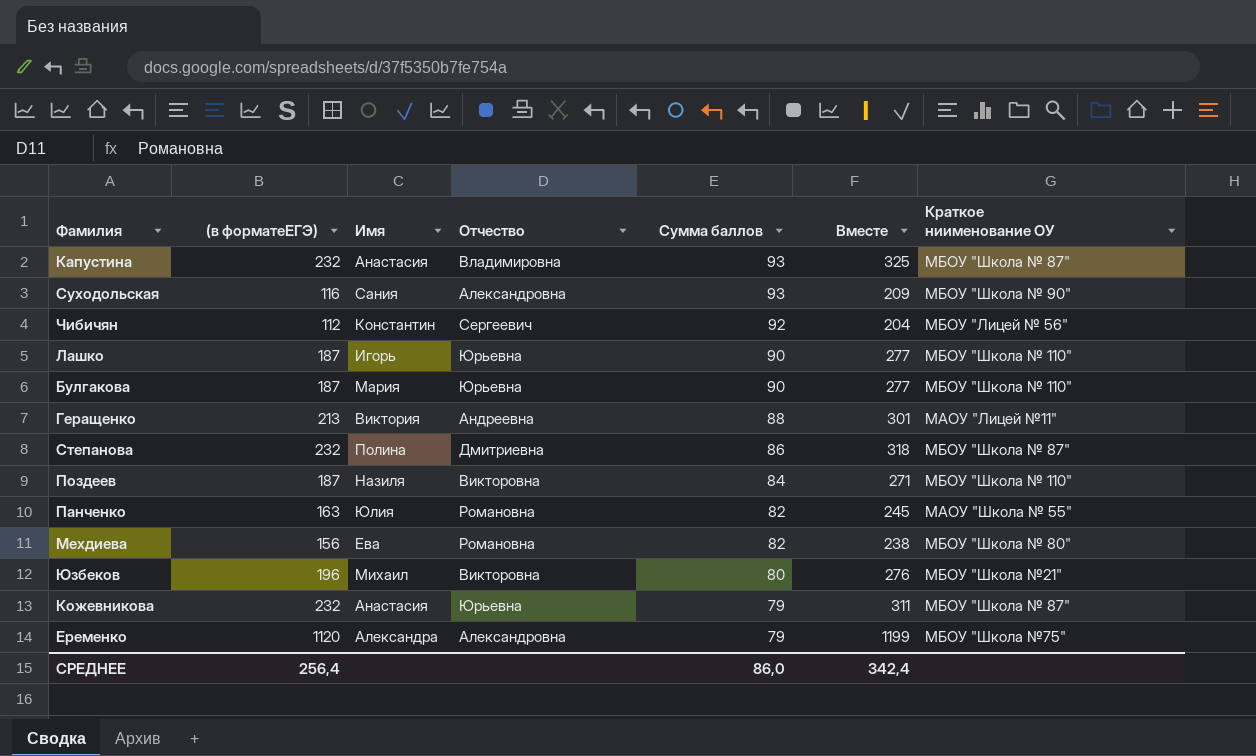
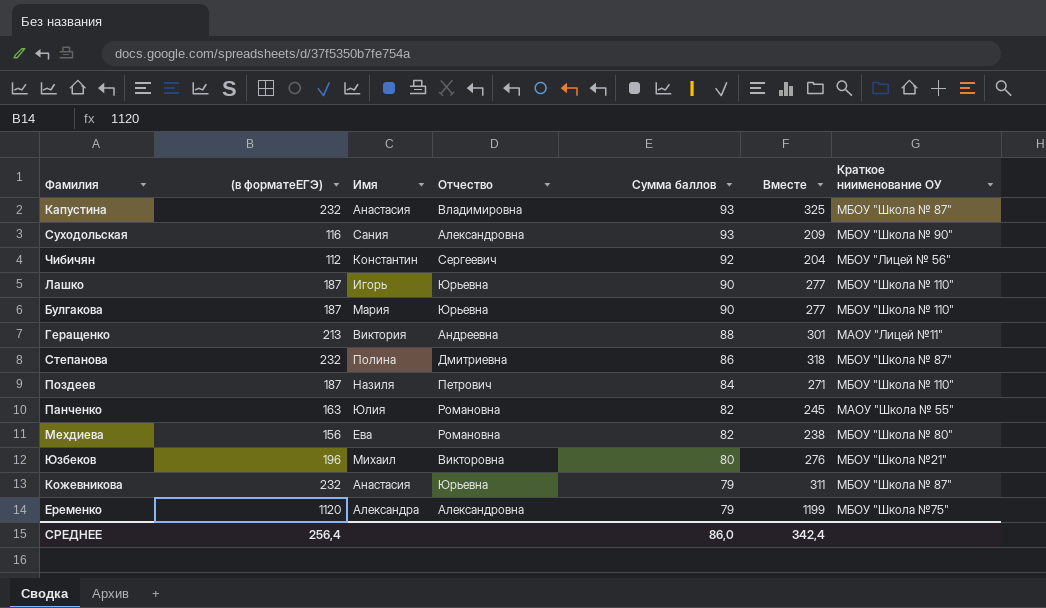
Поздеев | Отчество: Викторовна -> Петрович

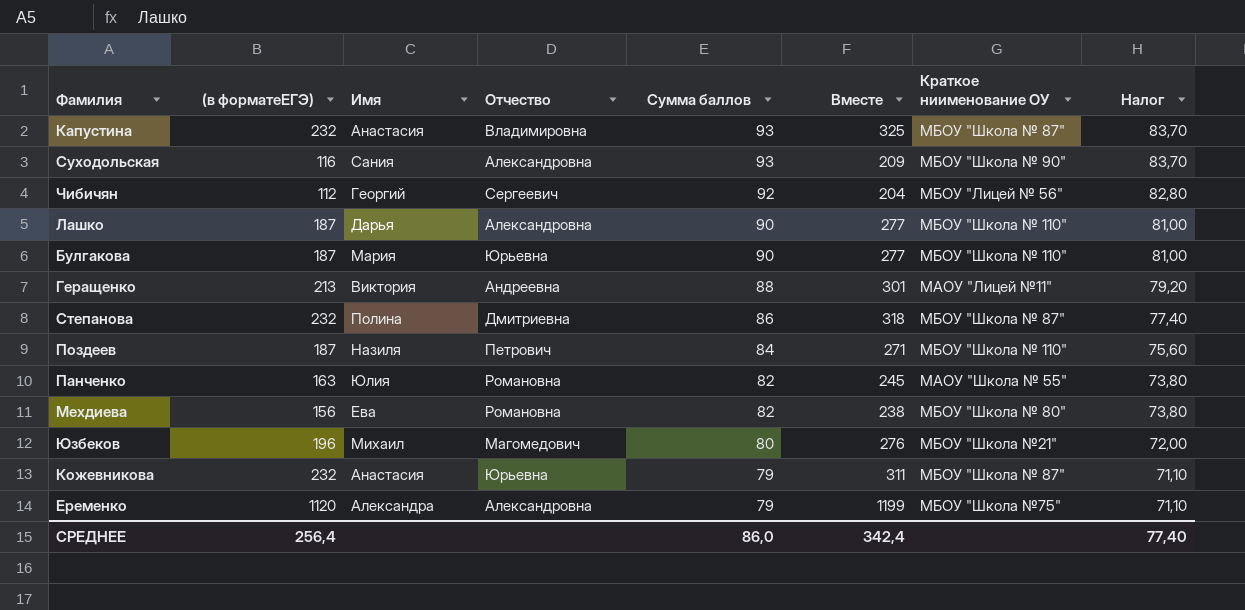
column Налог | formula: none -> [Сумма баллов] * 0,9
Чибичян | Имя: Константин -> Георгий
Лашко | Имя: Игорь -> Дарья
Лашко | Отчество: Юрьевна -> Александровна
Юзбеков | Отчество: Викторовна -> Магомедович

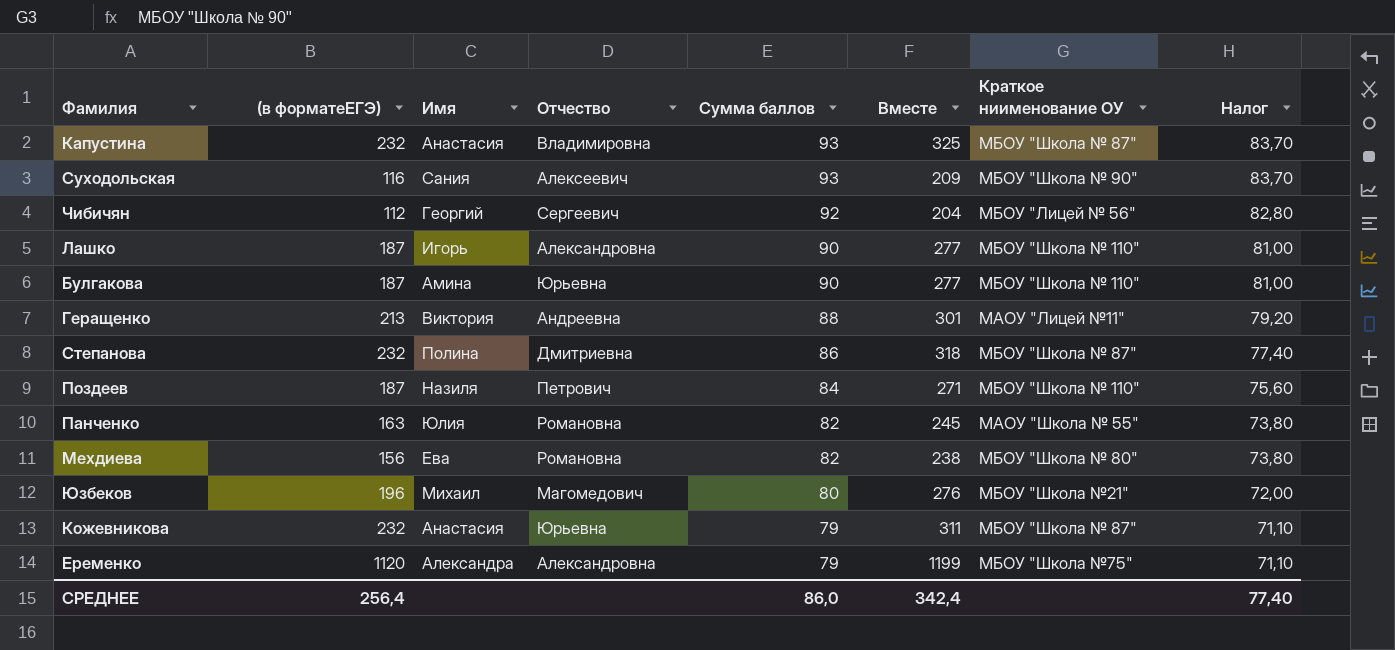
Суходольская | Отчество: Александровна -> Алексеевич
Лашко | Имя: Дарья -> Игорь
Булгакова | Имя: Мария -> Амина

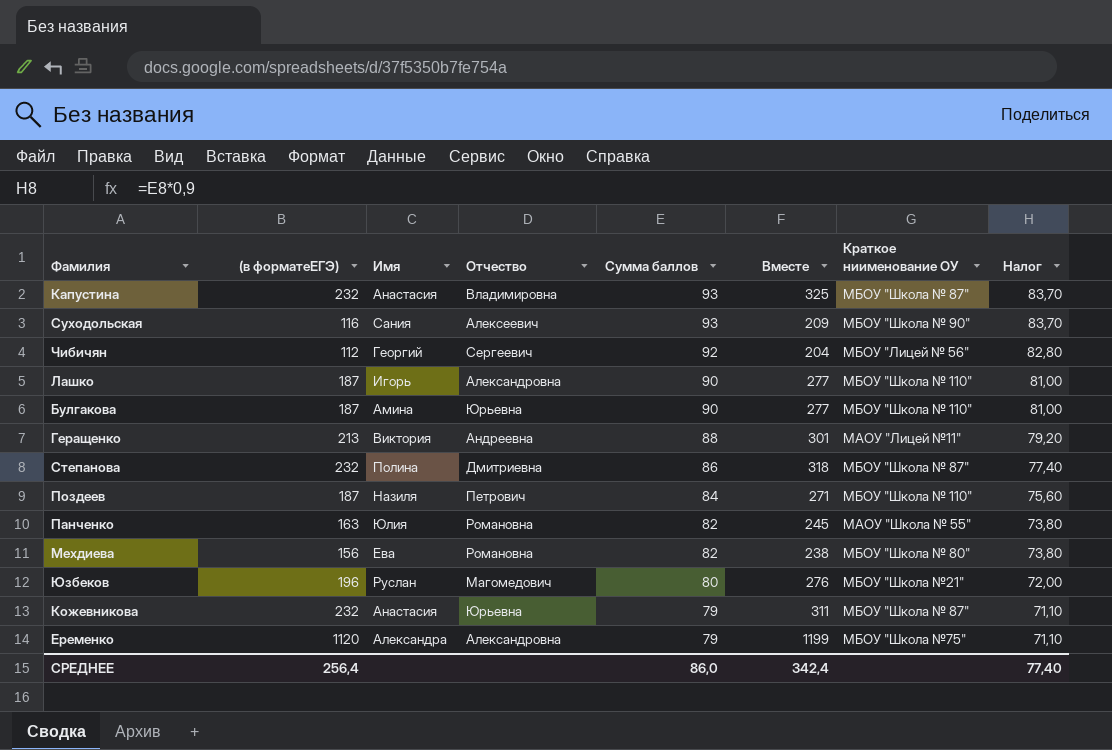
Юзбеков | Имя: Михаил -> Руслан

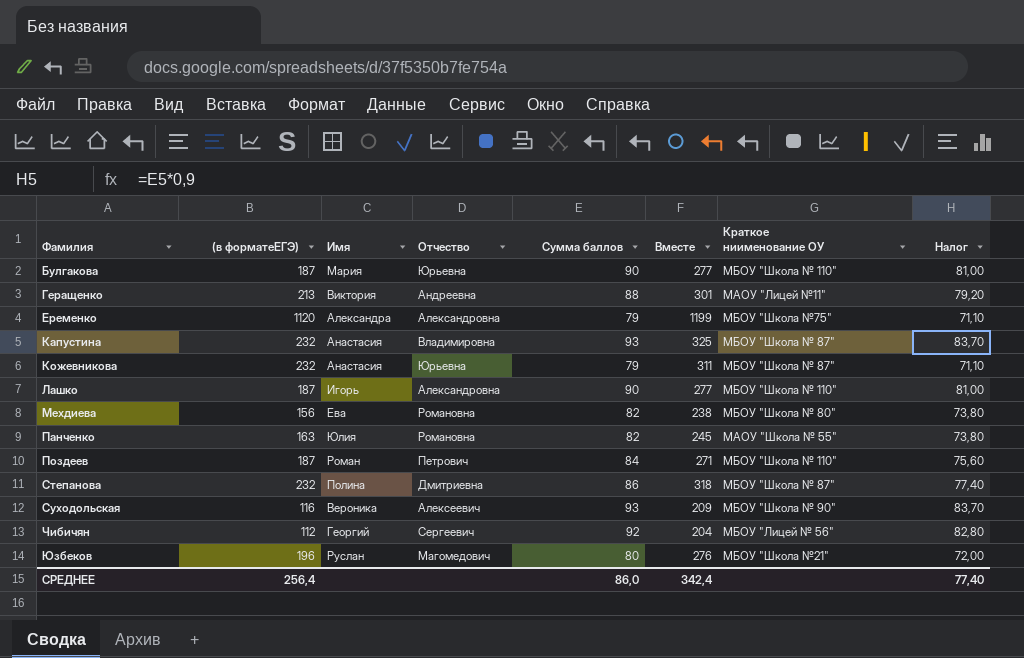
row order: Сумма баллов descending -> Фамилия ascending
Булгакова | Имя: Амина -> Мария
Поздеев | Имя: Назиля -> Роман
Суходольская | Имя: Сания -> Вероника

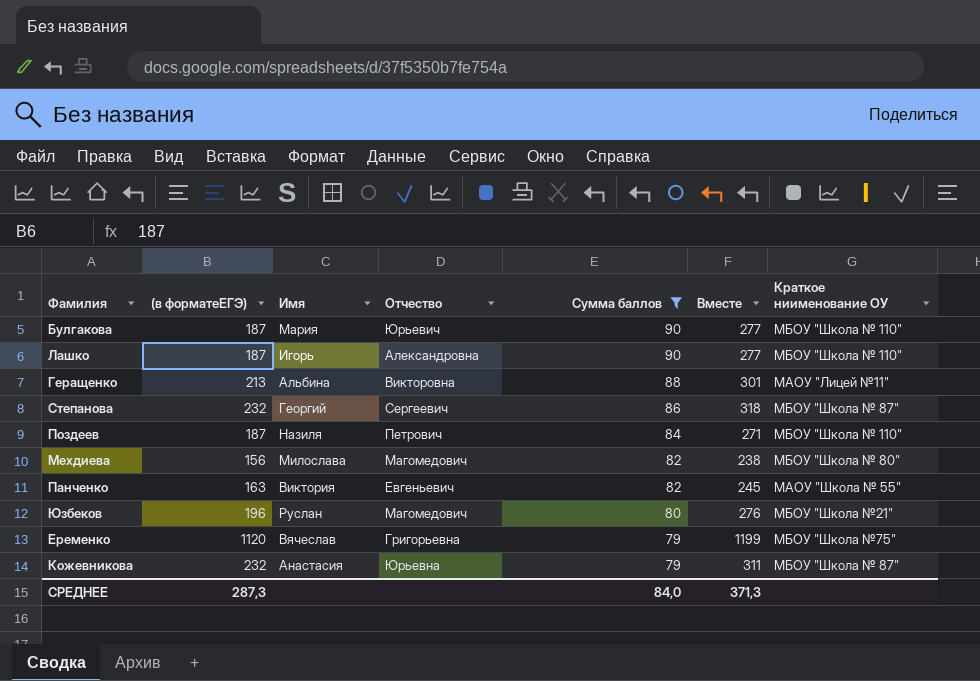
filter: none -> Сумма баллов <= 90
row order: Фамилия ascending -> Сумма баллов descending
column Налог | formula: [Сумма баллов] * 0,9 -> none
Булгакова | Отчество: Юрьевна -> Юрьевич
Геращенко | Имя: Виктория -> Альбина
Геращенко | Отчество: Андреевна -> Викторовна
Степанова | Имя: Полина -> Георгий
Степанова | Отчество: Дмитриевна -> Сергеевич
Поздеев | Имя: Роман -> Назиля
Мехдиева | Имя: Ева -> Милослава
Мехдиева | Отчество: Романовна -> Магомедович
Панченко | Имя: Юлия -> Виктория
Панченко | Отчество: Романовна -> Евгеньевич
Еременко | Имя: Александра -> Вячеслав
Еременко | Отчество: Александровна -> Григорьевна
СРЕДНЕЕ | (в форматеЕГЭ): 256,4 -> 287,3
СРЕДНЕЕ | Сумма баллов: 86,0 -> 84,0
СРЕДНЕЕ | Вместе: 342,4 -> 371,3

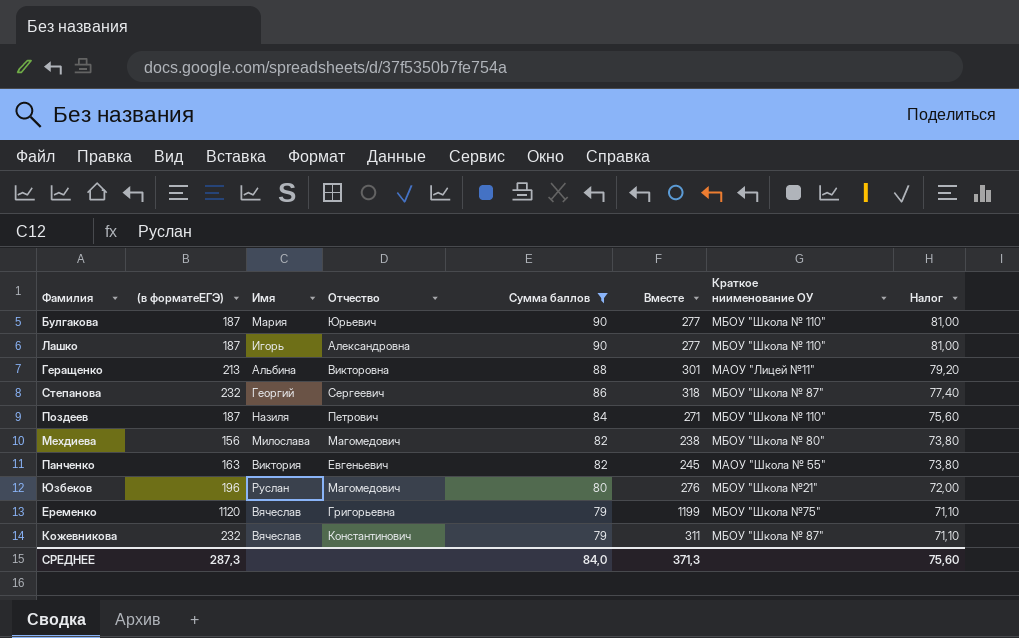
column Налог | formula: none -> [Сумма баллов] * 0,9
Кожевникова | Имя: Анастасия -> Вячеслав
Кожевникова | Отчество: Юрьевна -> Константинович

